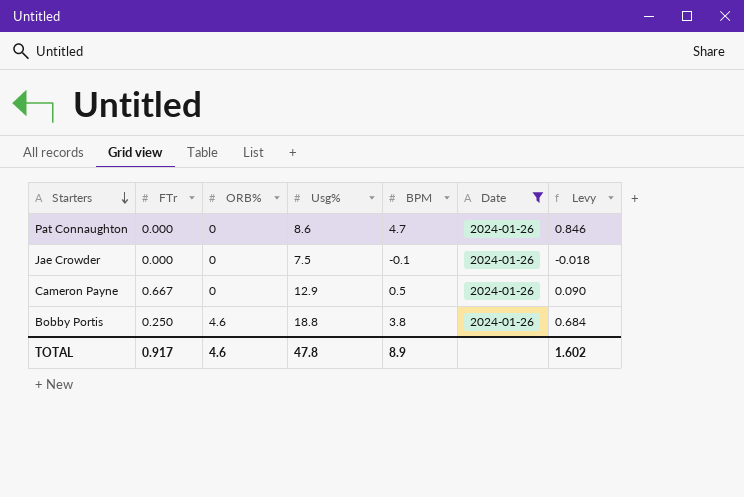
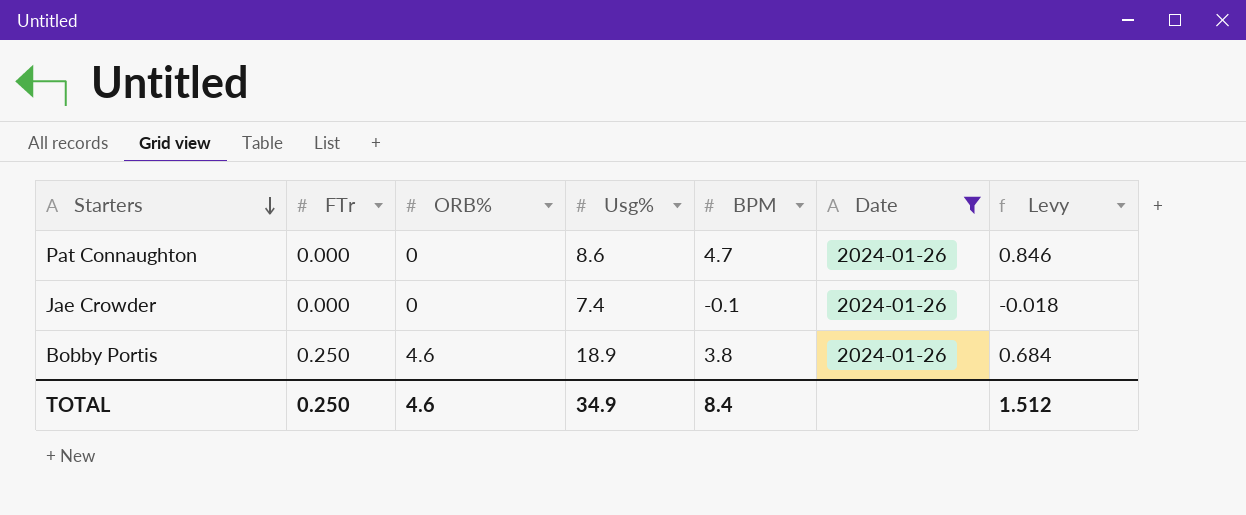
row Cameron Payne: 0.667 | 0 | 12.9 | 0.5 | 2024-01-26 | 0.090 -> none
Jae Crowder | Usg%: 7.5 -> 7.4
Bobby Portis | Usg%: 18.8 -> 18.9
TOTAL | FTr: 0.917 -> 0.250
TOTAL | Usg%: 47.8 -> 34.9
TOTAL | BPM: 8.9 -> 8.4
TOTAL | Levy: 1.602 -> 1.512

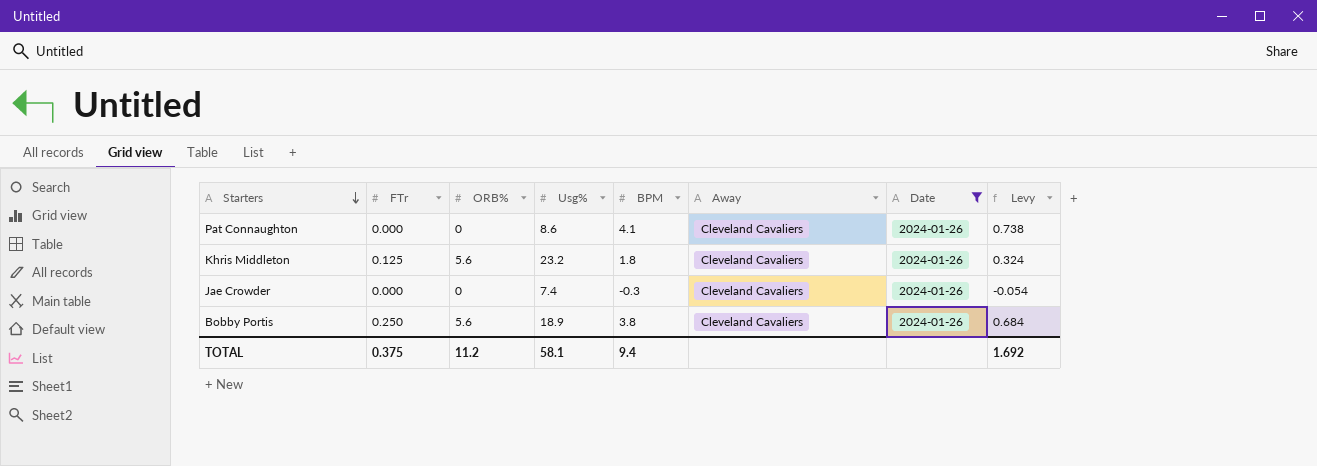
column Away | position: none -> 6
Pat Connaughton | BPM: 4.7 -> 4.1
Pat Connaughton | Levy: 0.846 -> 0.738
row Khris Middleton: none -> 0.125 | 5.6 | 23.2 | 1.8 | Cleveland Cavaliers | 2024-01-26 | 0.324
Jae Crowder | BPM: -0.1 -> -0.3
Jae Crowder | Levy: -0.018 -> -0.054
Bobby Portis | ORB%: 4.6 -> 5.6
TOTAL | FTr: 0.250 -> 0.375
TOTAL | ORB%: 4.6 -> 11.2
TOTAL | Usg%: 34.9 -> 58.1
TOTAL | BPM: 8.4 -> 9.4
TOTAL | Levy: 1.512 -> 1.692

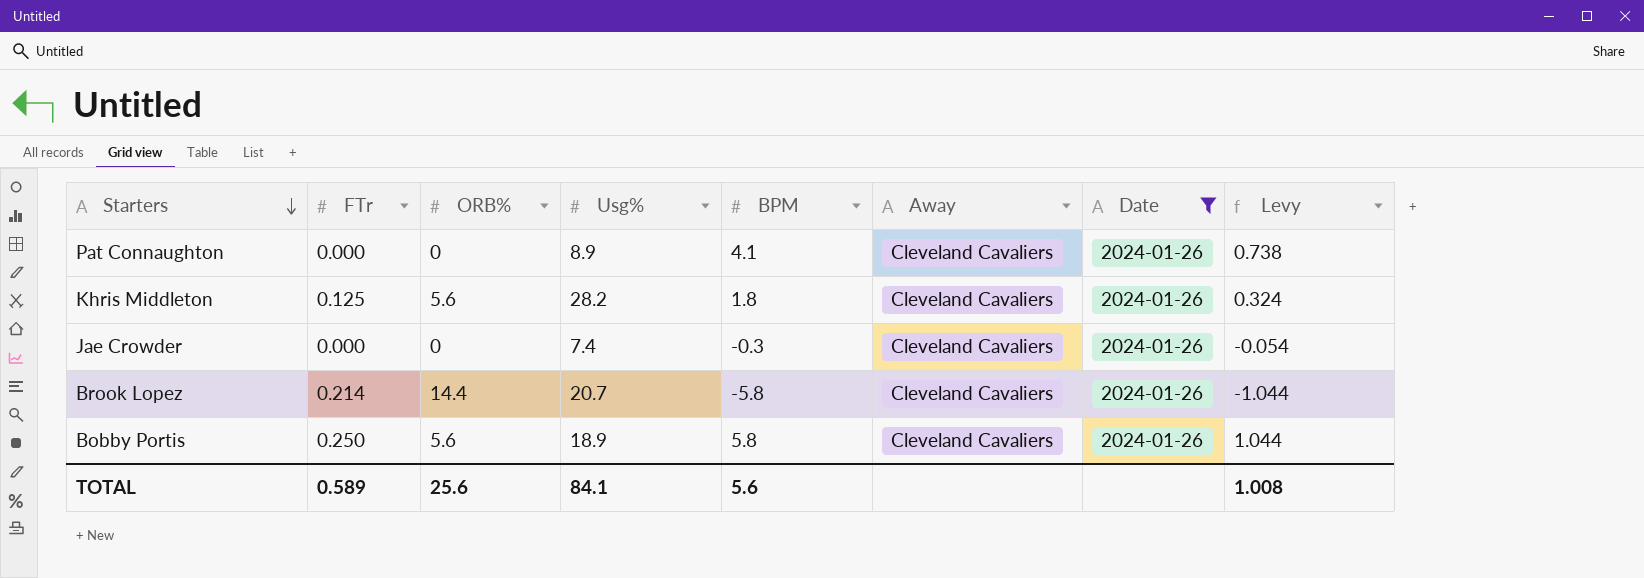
Pat Connaughton | Usg%: 8.6 -> 8.9
Khris Middleton | Usg%: 23.2 -> 28.2
row Brook Lopez: none -> 0.214 | 14.4 | 20.7 | -5.8 | Cleveland Cavaliers | 2024-01-26 | -1.044
Bobby Portis | BPM: 3.8 -> 5.8
Bobby Portis | Levy: 0.684 -> 1.044
TOTAL | FTr: 0.375 -> 0.589
TOTAL | ORB%: 11.2 -> 25.6
TOTAL | Usg%: 58.1 -> 84.1
TOTAL | BPM: 9.4 -> 5.6
TOTAL | Levy: 1.692 -> 1.008

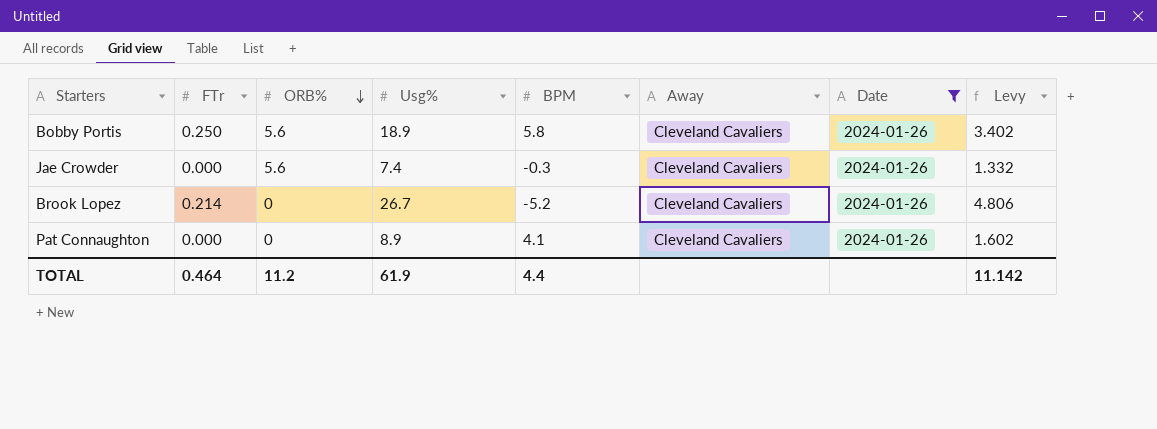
row order: Starters descending -> ORB% descending
column Levy | formula: [BPM] * 0.18 -> [Usg%] * 0.18
row Khris Middleton: 0.125 | 5.6 | 28.2 | 1.8 | Cleveland Cavaliers | 2024-01-26 | 0.324 -> none
Jae Crowder | ORB%: 0 -> 5.6
Brook Lopez | ORB%: 14.4 -> 0
Brook Lopez | Usg%: 20.7 -> 26.7
Brook Lopez | BPM: -5.8 -> -5.2
TOTAL | FTr: 0.589 -> 0.464
TOTAL | ORB%: 25.6 -> 11.2
TOTAL | Usg%: 84.1 -> 61.9
TOTAL | BPM: 5.6 -> 4.4
TOTAL | Levy: 1.008 -> 11.142

